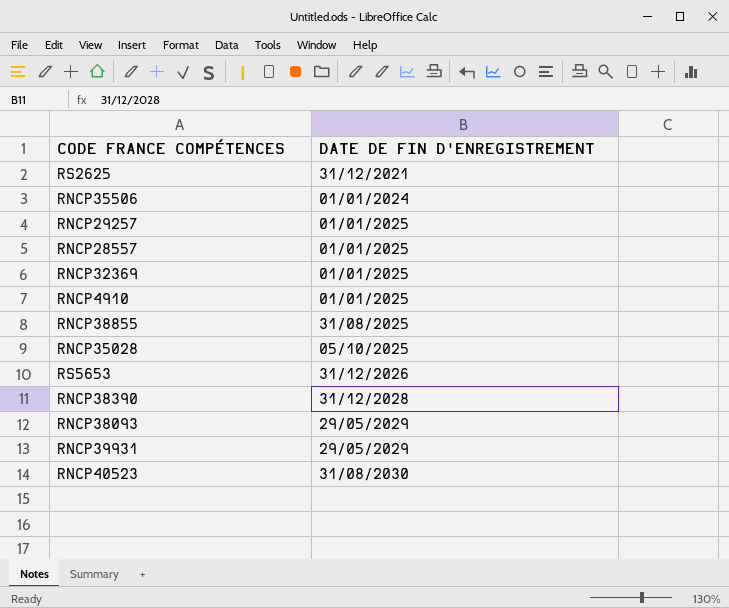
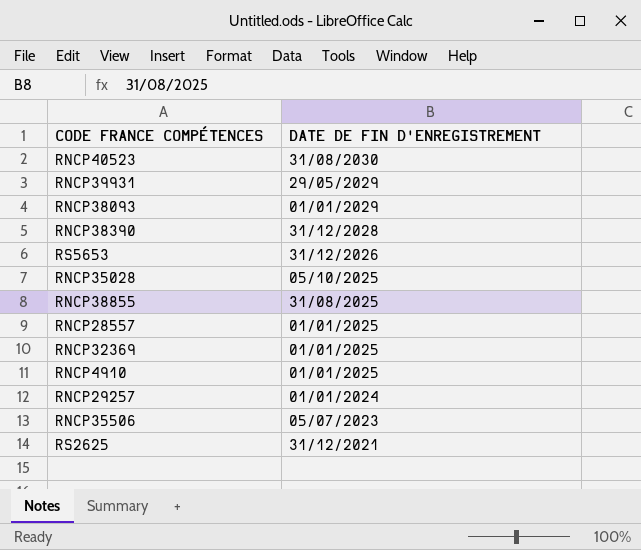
row order: DATE DE FIN D'ENREGISTREMENT ascending -> DATE DE FIN D'ENREGISTREMENT descending
RNCP38093 | DATE DE FIN D'ENREGISTREMENT: 29/05/2029 -> 01/01/2029
RNCP29257 | DATE DE FIN D'ENREGISTREMENT: 01/01/2025 -> 01/01/2024
RNCP35506 | DATE DE FIN D'ENREGISTREMENT: 01/01/2024 -> 05/07/2023

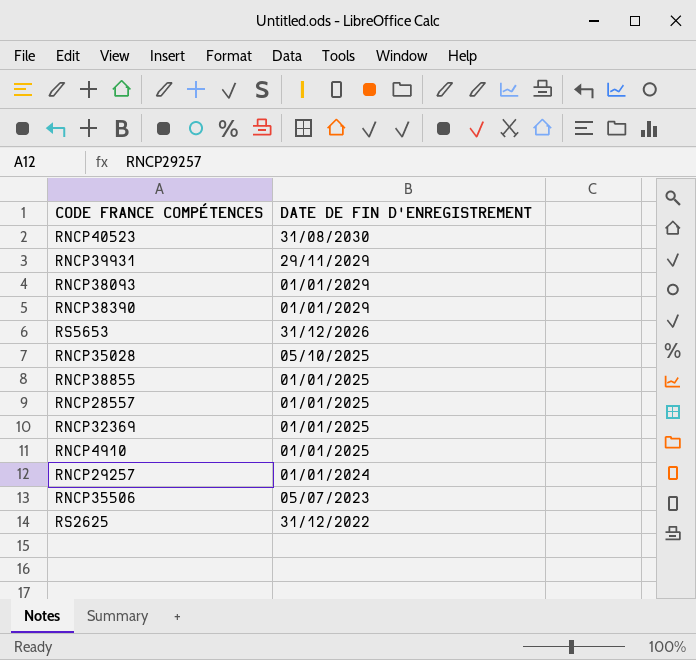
RNCP39931 | DATE DE FIN D'ENREGISTREMENT: 29/05/2029 -> 29/11/2029
RNCP38390 | DATE DE FIN D'ENREGISTREMENT: 31/12/2028 -> 01/01/2029
RNCP38855 | DATE DE FIN D'ENREGISTREMENT: 31/08/2025 -> 01/01/2025
RS2625 | DATE DE FIN D'ENREGISTREMENT: 31/12/2021 -> 31/12/2022

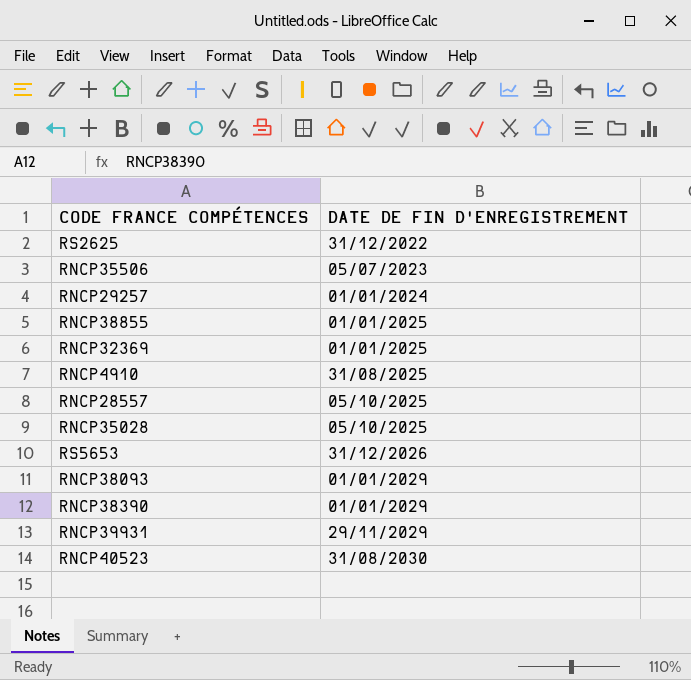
row order: DATE DE FIN D'ENREGISTREMENT descending -> DATE DE FIN D'ENREGISTREMENT ascending
RNCP4910 | DATE DE FIN D'ENREGISTREMENT: 01/01/2025 -> 31/08/2025
RNCP28557 | DATE DE FIN D'ENREGISTREMENT: 01/01/2025 -> 05/10/2025

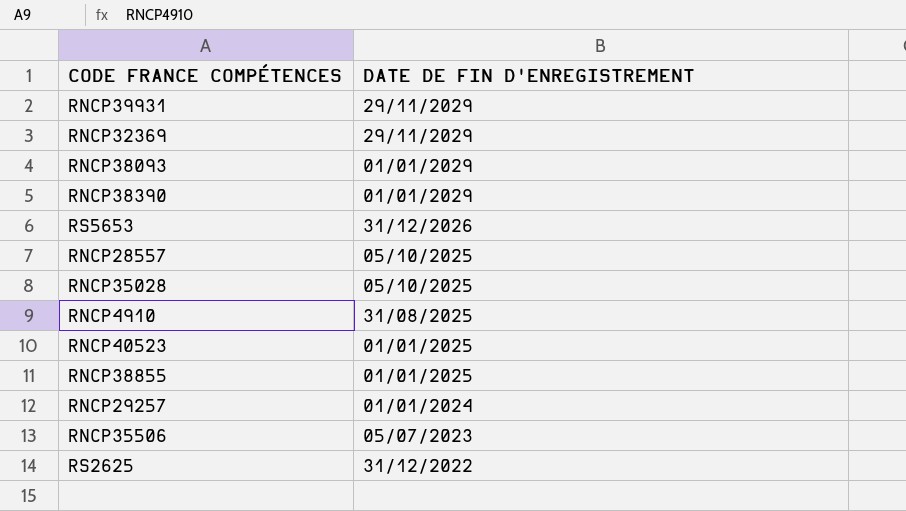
row order: DATE DE FIN D'ENREGISTREMENT ascending -> DATE DE FIN D'ENREGISTREMENT descending
RNCP32369 | DATE DE FIN D'ENREGISTREMENT: 01/01/2025 -> 29/11/2029
RNCP40523 | DATE DE FIN D'ENREGISTREMENT: 31/08/2030 -> 01/01/2025

